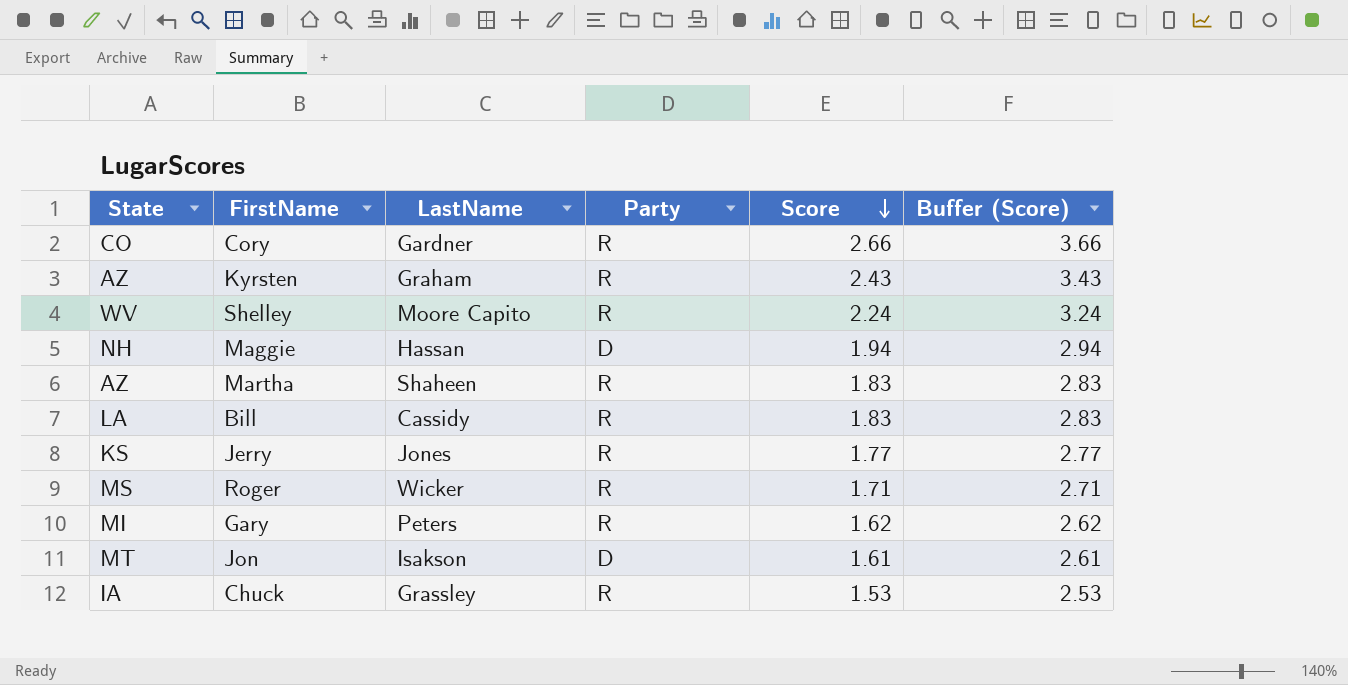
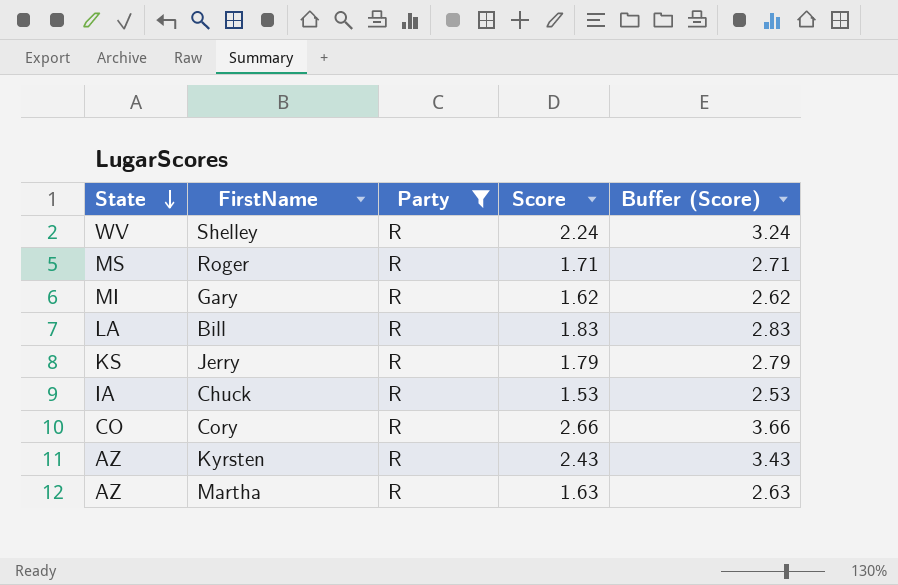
filter: none -> Party = R
row order: Score descending -> State descending
column LastName | position: 3 -> none
Jerry | Score: 1.77 -> 1.79
Jerry | Buffer (Score): 2.77 -> 2.79
Martha | Score: 1.83 -> 1.63
Martha | Buffer (Score): 2.83 -> 2.63

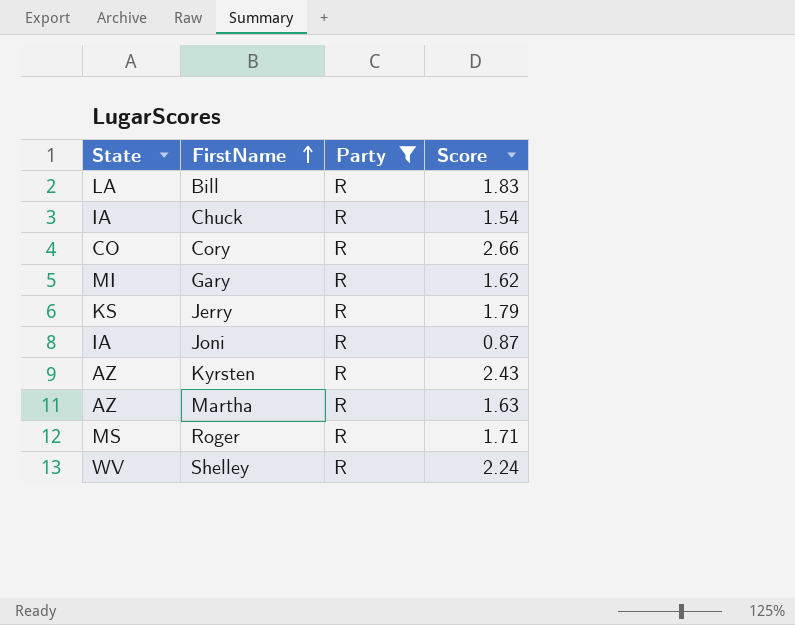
row order: State descending -> FirstName ascending
column Buffer (Score) | formula: [Score] + 1 -> none
Chuck | Score: 1.53 -> 1.54
row Joni: none -> IA | R | 0.87

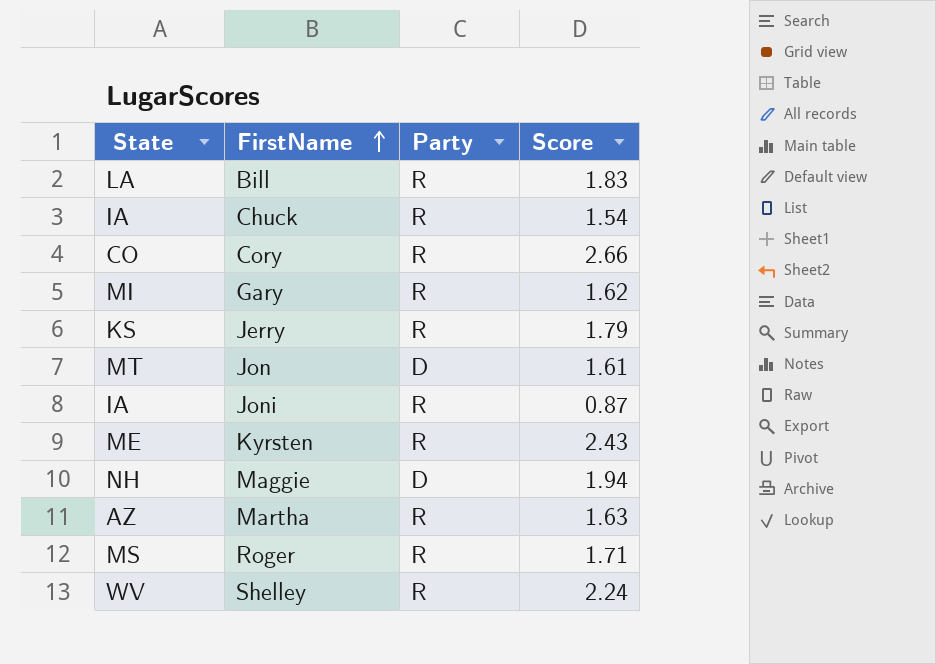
filter: Party = R -> none
Kyrsten | State: AZ -> ME

